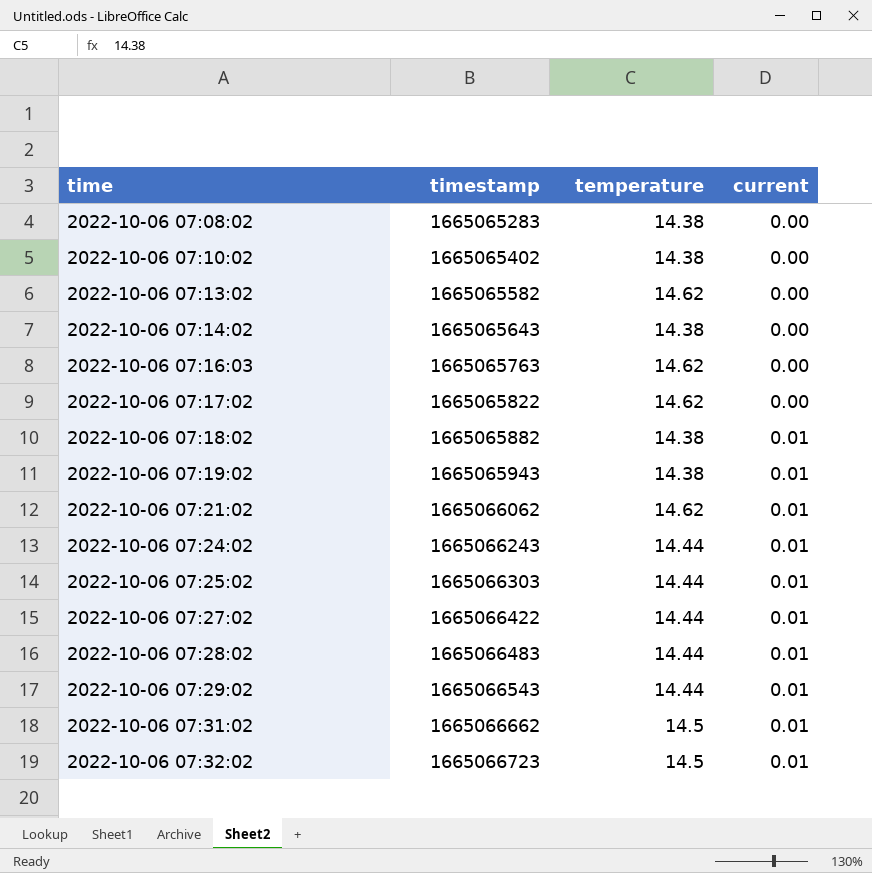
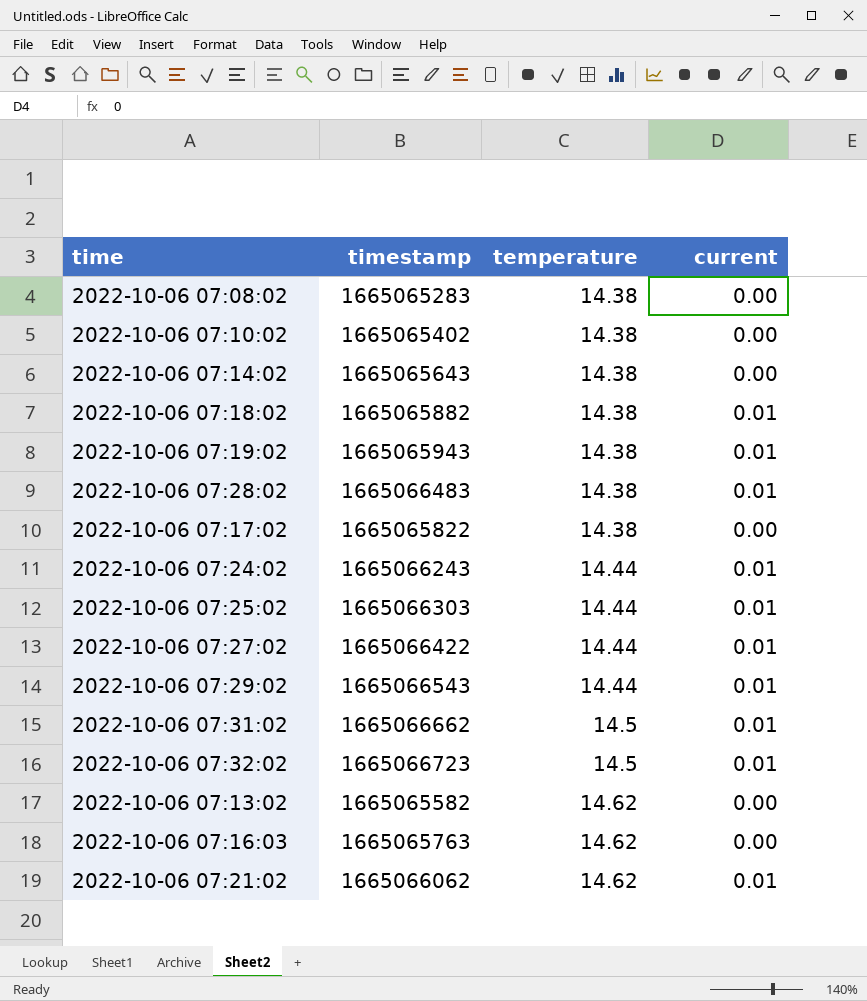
row order: time ascending -> temperature ascending
2022-10-06 07:28:02 | temperature: 14.44 -> 14.38
2022-10-06 07:17:02 | temperature: 14.62 -> 14.38

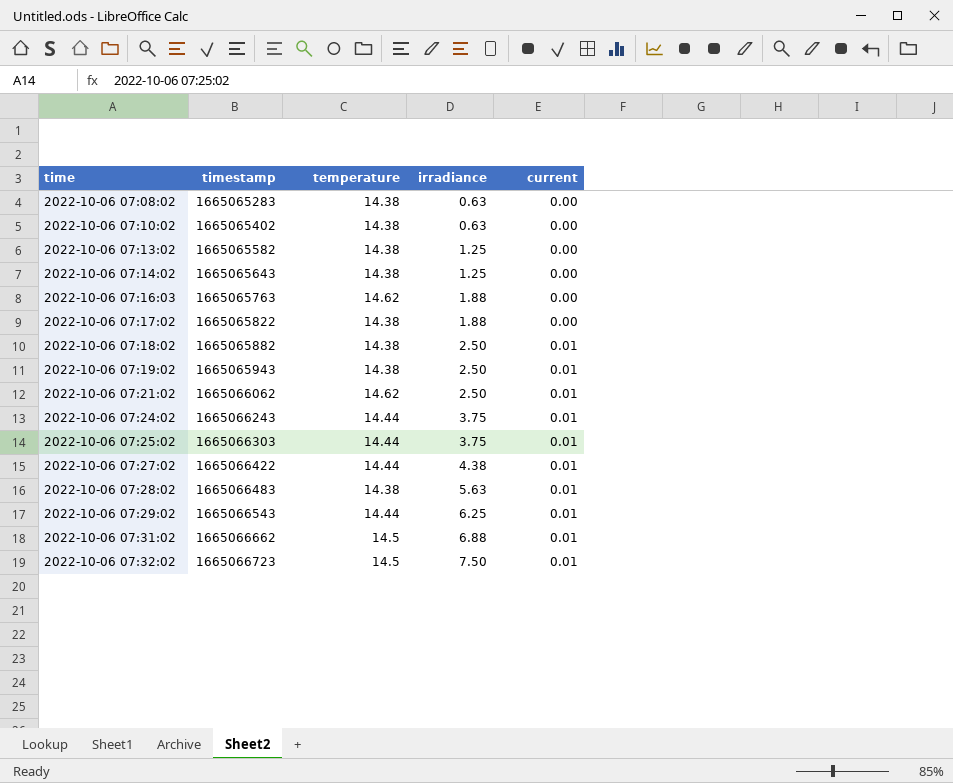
row order: temperature ascending -> time ascending
column irradiance | position: none -> 4
2022-10-06 07:13:02 | temperature: 14.62 -> 14.38

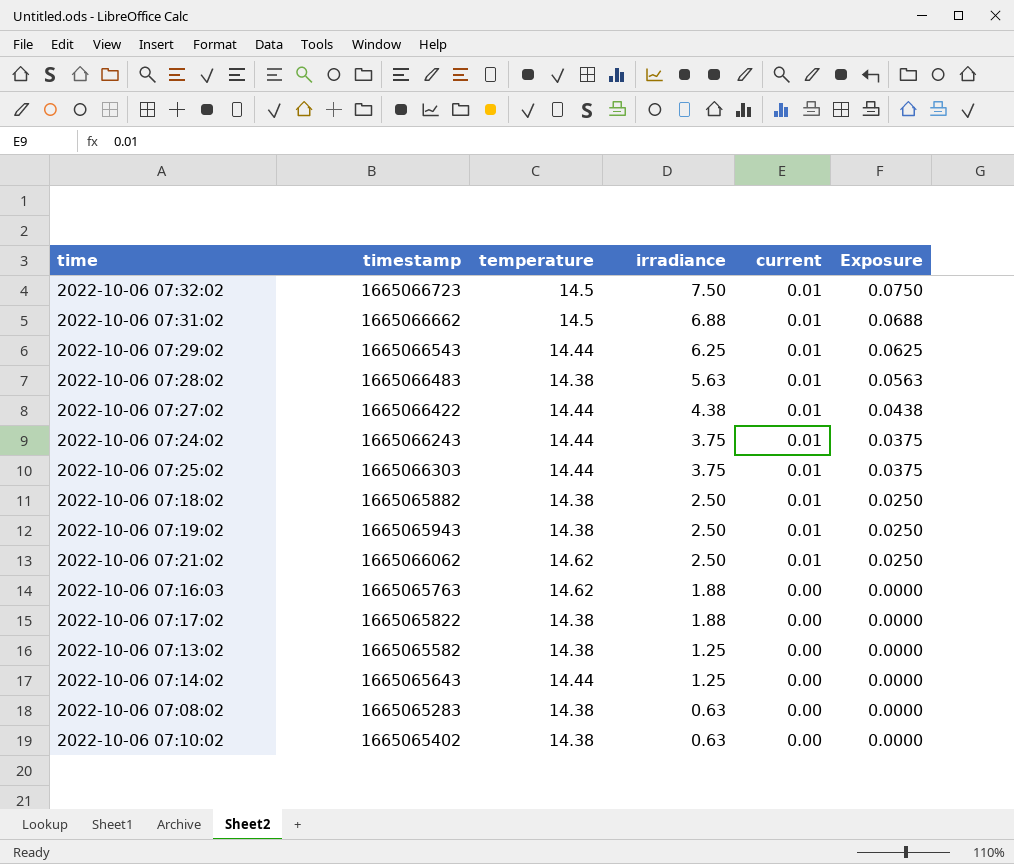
row order: time ascending -> irradiance descending
column Exposure | formula: none -> [irradiance] * [current]
2022-10-06 07:14:02 | temperature: 14.38 -> 14.44

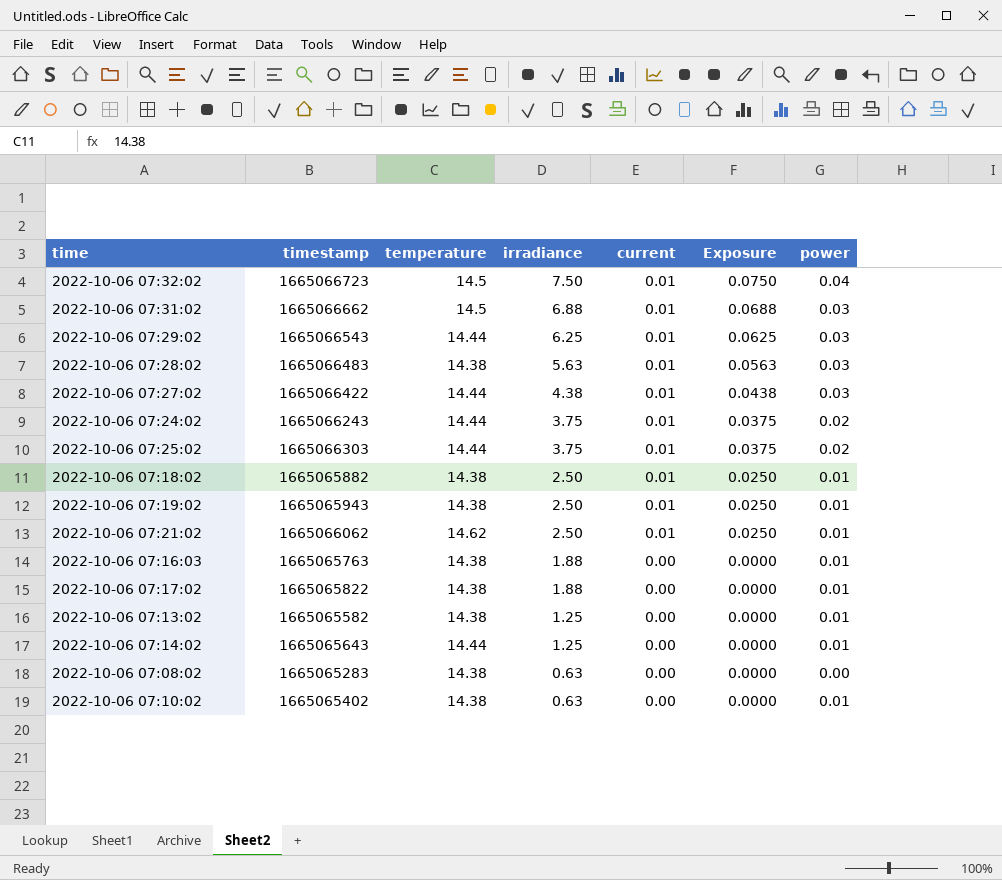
column power | position: none -> 7
2022-10-06 07:16:03 | temperature: 14.62 -> 14.38

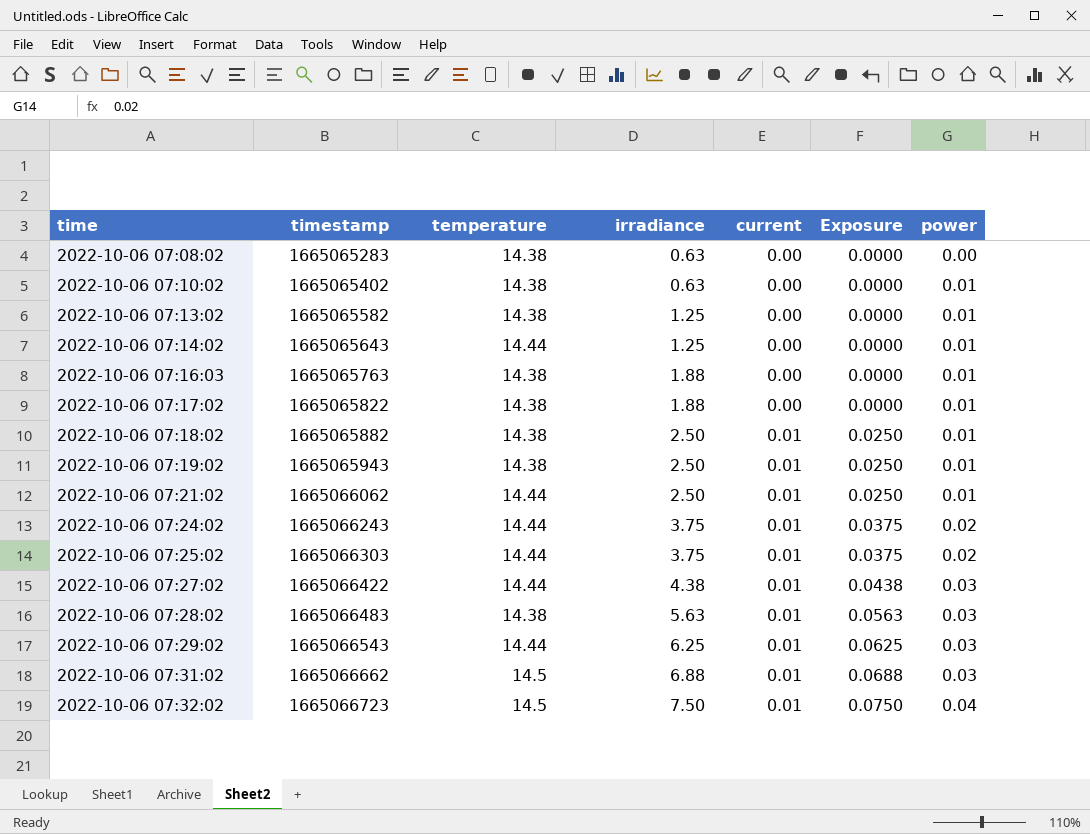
row order: irradiance descending -> time ascending
2022-10-06 07:21:02 | temperature: 14.62 -> 14.44

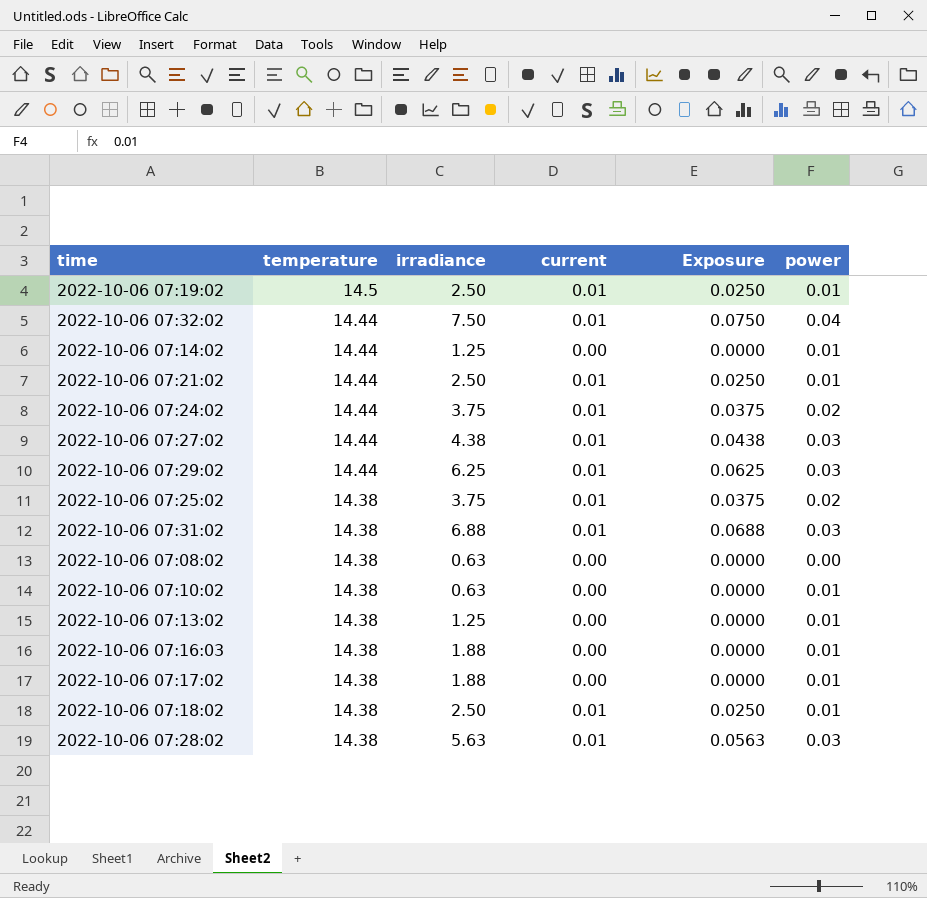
row order: time ascending -> temperature descending
column timestamp | position: 2 -> none
2022-10-06 07:19:02 | temperature: 14.38 -> 14.5
2022-10-06 07:32:02 | temperature: 14.5 -> 14.44
2022-10-06 07:25:02 | temperature: 14.44 -> 14.38
2022-10-06 07:31:02 | temperature: 14.5 -> 14.38

